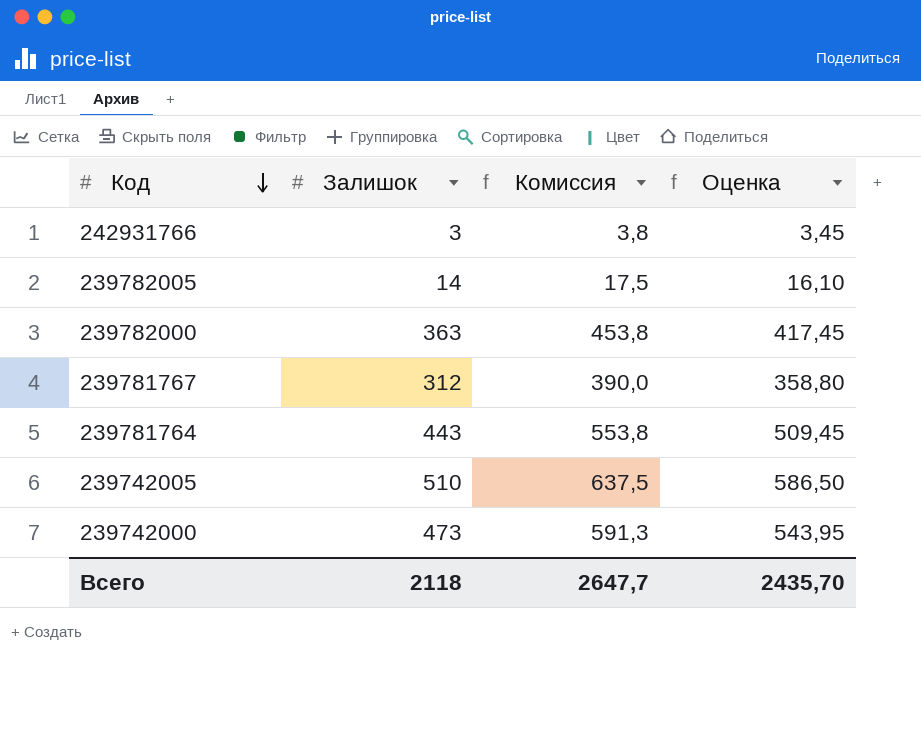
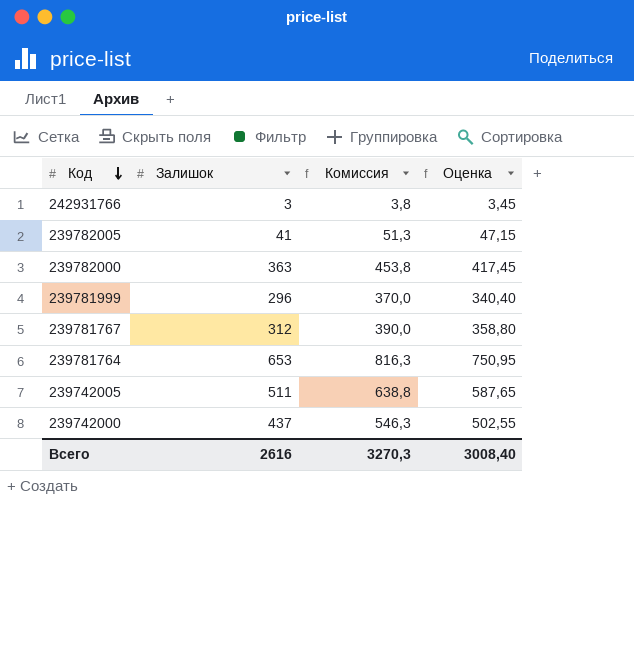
239782005 | Залишок: 14 -> 41
239782005 | Комиссия: 17,5 -> 51,3
239782005 | Оценка: 16,10 -> 47,15
row 239781999: none -> 296 | 370,0 | 340,40
239781764 | Залишок: 443 -> 653
239781764 | Комиссия: 553,8 -> 816,3
239781764 | Оценка: 509,45 -> 750,95
239742005 | Залишок: 510 -> 511
239742005 | Комиссия: 637,5 -> 638,8
239742005 | Оценка: 586,50 -> 587,65
239742000 | Залишок: 473 -> 437
239742000 | Комиссия: 591,3 -> 546,3
239742000 | Оценка: 543,95 -> 502,55
Всего | Залишок: 2118 -> 2616
Всего | Комиссия: 2647,7 -> 3270,3
Всего | Оценка: 2435,70 -> 3008,40

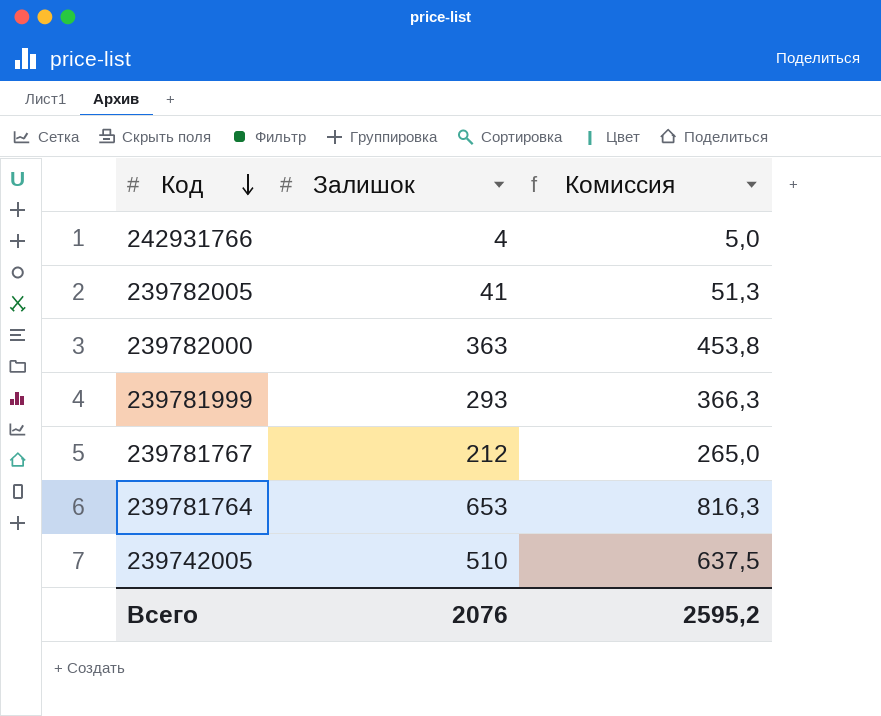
column Оценка | formula: [Залишок] * 1,15 -> none
row 239742000: 437 | 546,3 | 502,55 -> none
242931766 | Залишок: 3 -> 4
242931766 | Комиссия: 3,8 -> 5,0
239781999 | Залишок: 296 -> 293
239781999 | Комиссия: 370,0 -> 366,3
239781767 | Залишок: 312 -> 212
239781767 | Комиссия: 390,0 -> 265,0
239742005 | Залишок: 511 -> 510
239742005 | Комиссия: 638,8 -> 637,5
Всего | Залишок: 2616 -> 2076
Всего | Комиссия: 3270,3 -> 2595,2

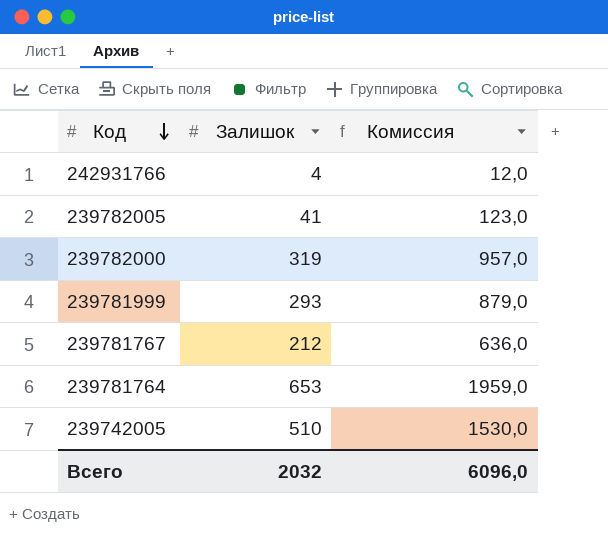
column Комиссия | formula: [Залишок] * 1,25 -> [Залишок] * 3
239782000 | Залишок: 363 -> 319
Всего | Залишок: 2076 -> 2032
Всего | Комиссия: 2595,2 -> 6096,0

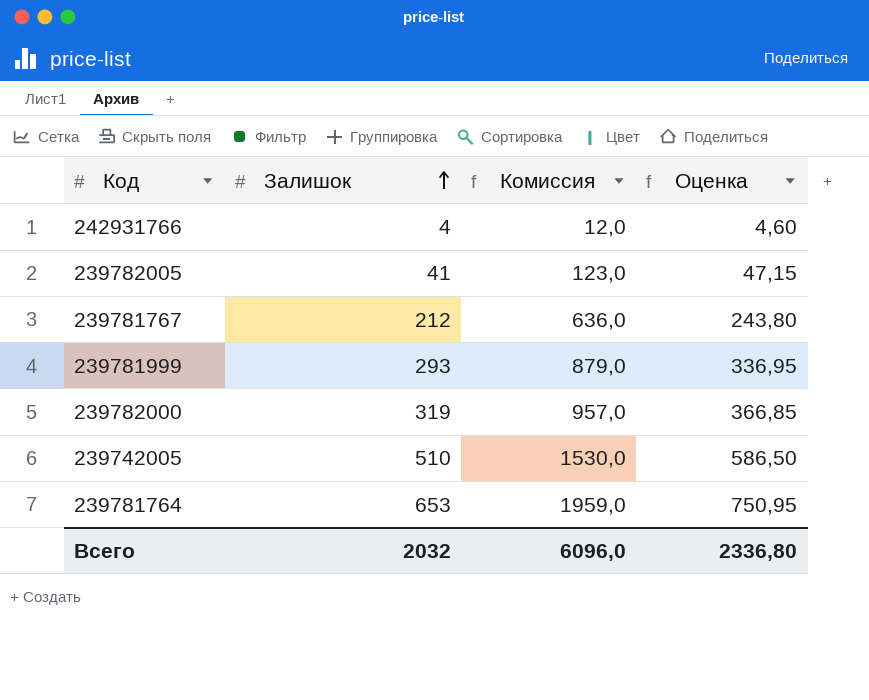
row order: Код descending -> Залишок ascending
column Оценка | formula: none -> [Залишок] * 1,15

